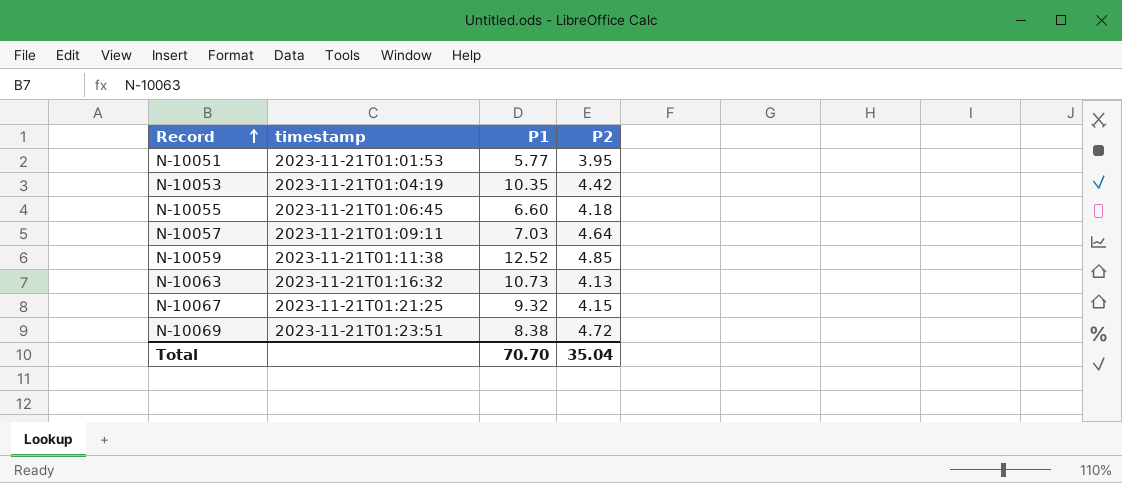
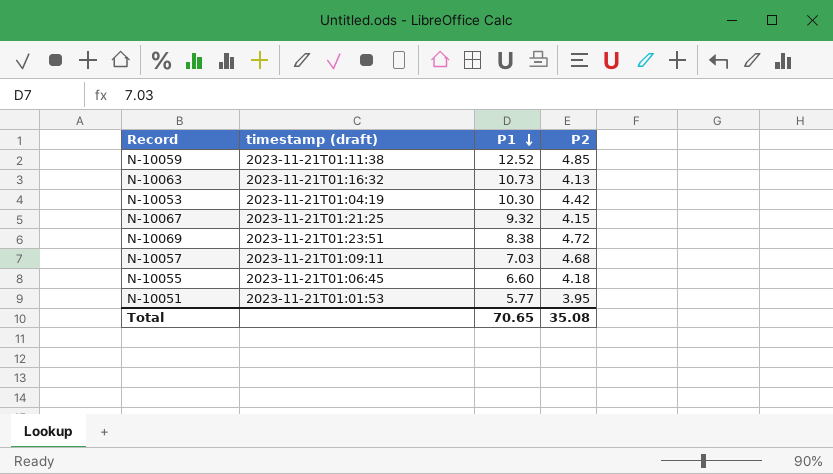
row order: Record ascending -> P1 descending
column name: timestamp -> timestamp (draft)
N-10053 | P1: 10.35 -> 10.30
N-10057 | P2: 4.64 -> 4.68
Total | P1: 70.70 -> 70.65
Total | P2: 35.04 -> 35.08

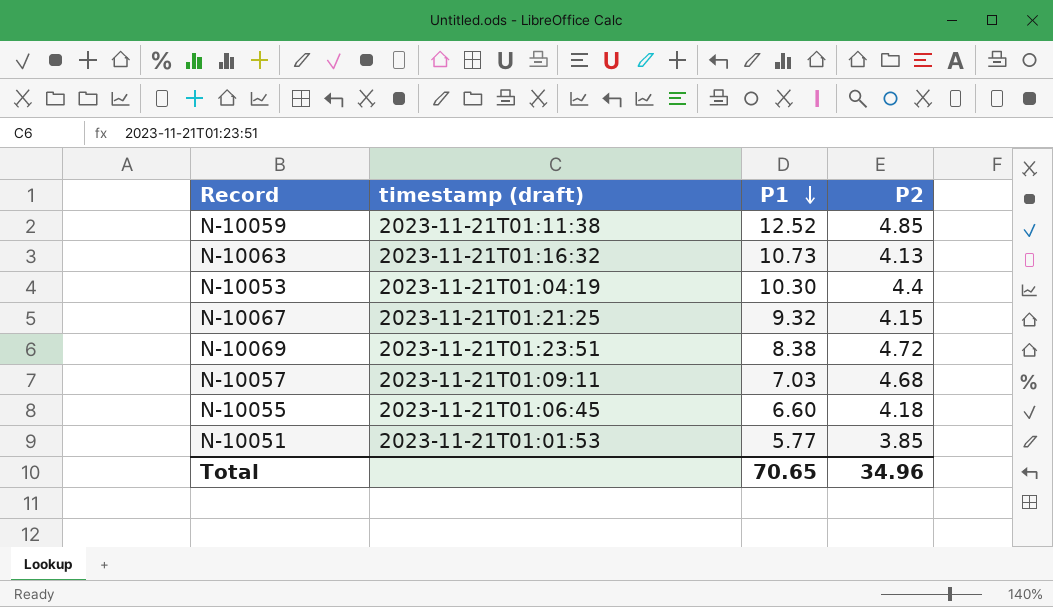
N-10053 | P2: 4.42 -> 4.4
N-10051 | P2: 3.95 -> 3.85
Total | P2: 35.08 -> 34.96

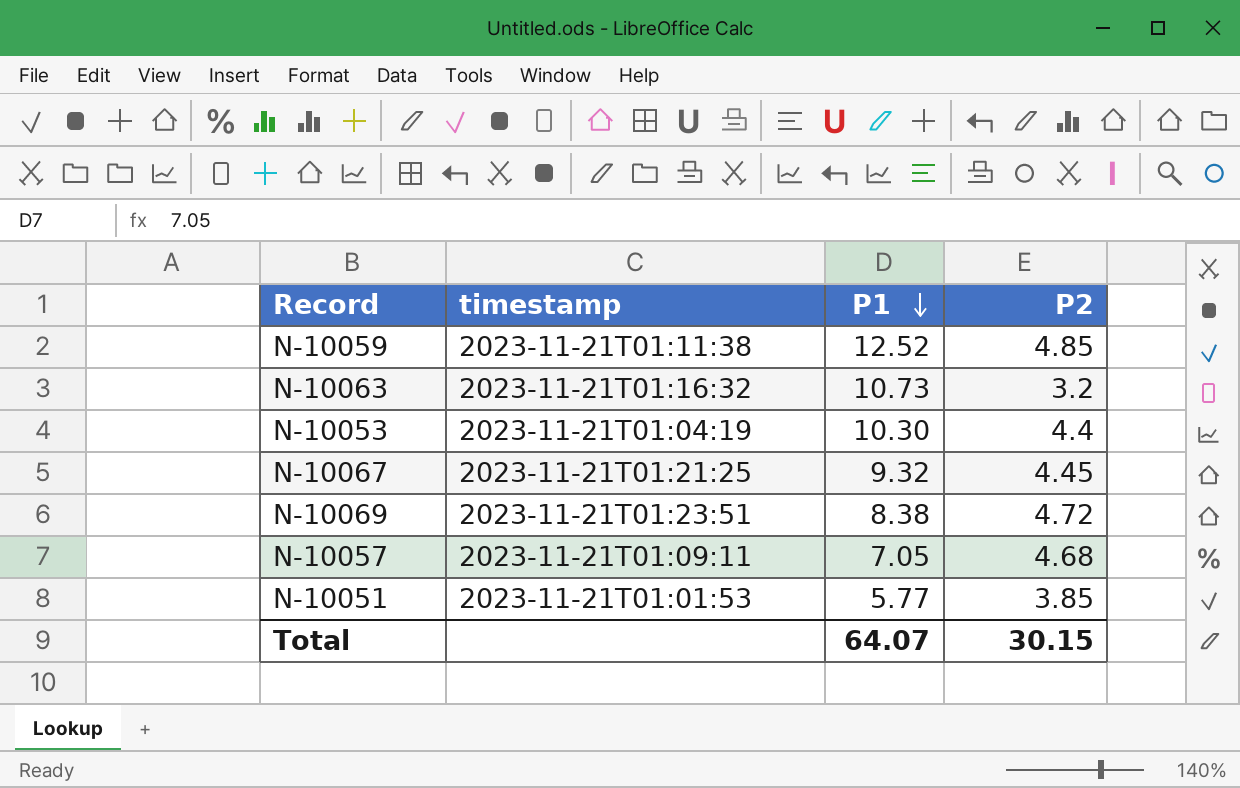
column name: timestamp (draft) -> timestamp
row N-10055: 2023-11-21T01:06:45 | 6.60 | 4.18 -> none
N-10063 | P2: 4.13 -> 3.2
N-10067 | P2: 4.15 -> 4.45
N-10057 | P1: 7.03 -> 7.05
Total | P1: 70.65 -> 64.07
Total | P2: 34.96 -> 30.15

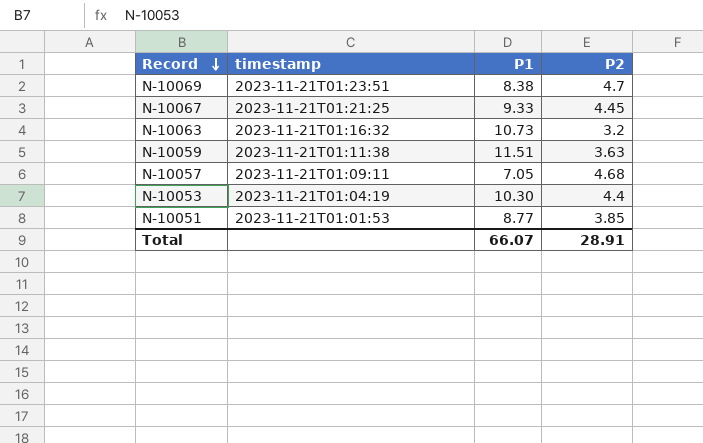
row order: P1 descending -> Record descending
N-10069 | P2: 4.72 -> 4.7
N-10067 | P1: 9.32 -> 9.33
N-10059 | P1: 12.52 -> 11.51
N-10059 | P2: 4.85 -> 3.63
N-10051 | P1: 5.77 -> 8.77
Total | P1: 64.07 -> 66.07
Total | P2: 30.15 -> 28.91

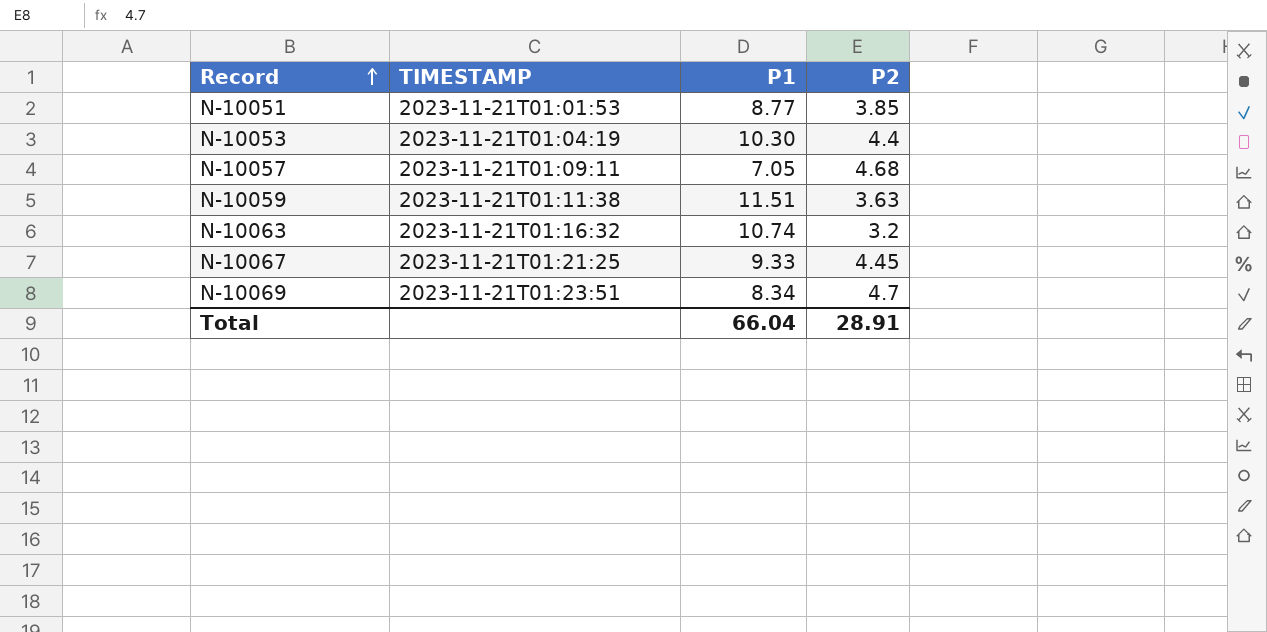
row order: Record descending -> Record ascending
column name: timestamp -> TIMESTAMP
N-10063 | P1: 10.73 -> 10.74
N-10069 | P1: 8.38 -> 8.34
Total | P1: 66.07 -> 66.04

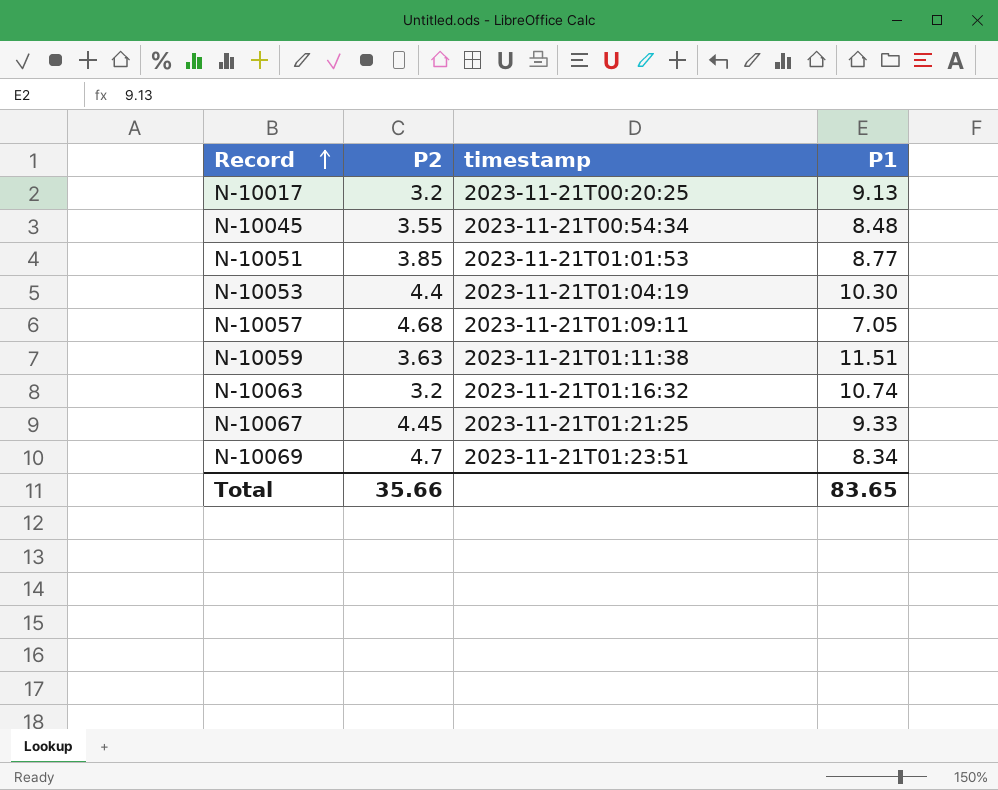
column P2 | position: 4 -> 2
column name: TIMESTAMP -> timestamp
row N-10017: none -> 3.2 | 2023-11-21T00:20:25 | 9.13
row N-10045: none -> 3.55 | 2023-11-21T00:54:34 | 8.48
Total | P2: 28.91 -> 35.66
Total | P1: 66.04 -> 83.65

